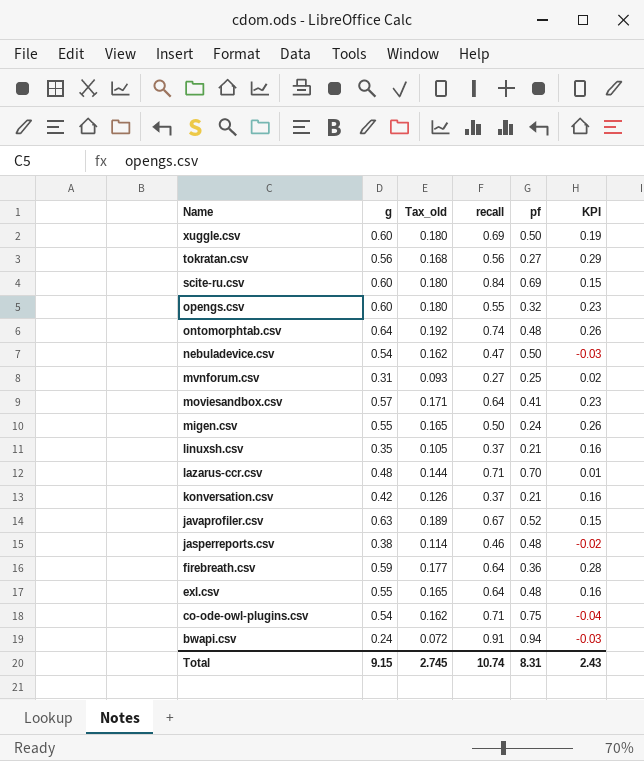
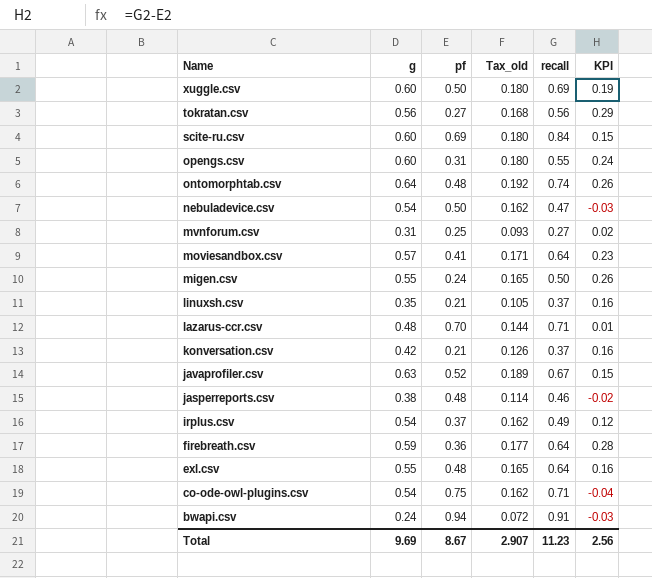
column pf | position: 5 -> 3
opengs.csv | pf: 0.32 -> 0.31
opengs.csv | KPI: 0.23 -> 0.24
row irplus.csv: none -> 0.54 | 0.37 | 0.162 | 0.49 | 0.12
Total | g: 9.15 -> 9.69
Total | pf: 8.31 -> 8.67
Total | Tax_old: 2.745 -> 2.907
Total | recall: 10.74 -> 11.23
Total | KPI: 2.43 -> 2.56

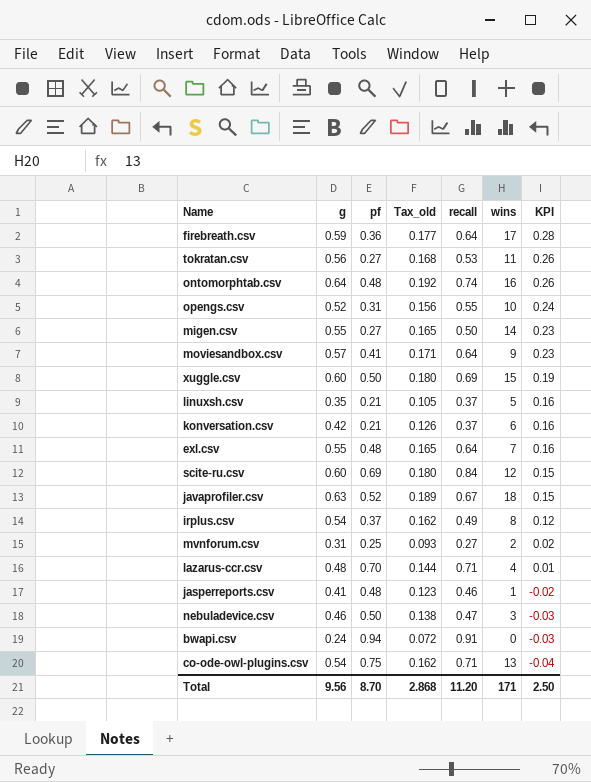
row order: Name descending -> KPI descending
column wins | position: none -> 6
tokratan.csv | recall: 0.56 -> 0.53
tokratan.csv | KPI: 0.29 -> 0.26
opengs.csv | g: 0.60 -> 0.52
opengs.csv | Tax_old: 0.180 -> 0.156
migen.csv | pf: 0.24 -> 0.27
migen.csv | KPI: 0.26 -> 0.23
jasperreports.csv | g: 0.38 -> 0.41
jasperreports.csv | Tax_old: 0.114 -> 0.123
nebuladevice.csv | g: 0.54 -> 0.46
nebuladevice.csv | Tax_old: 0.162 -> 0.138
Total | g: 9.69 -> 9.56
Total | pf: 8.67 -> 8.70
Total | Tax_old: 2.907 -> 2.868
Total | recall: 11.23 -> 11.20
Total | KPI: 2.56 -> 2.50

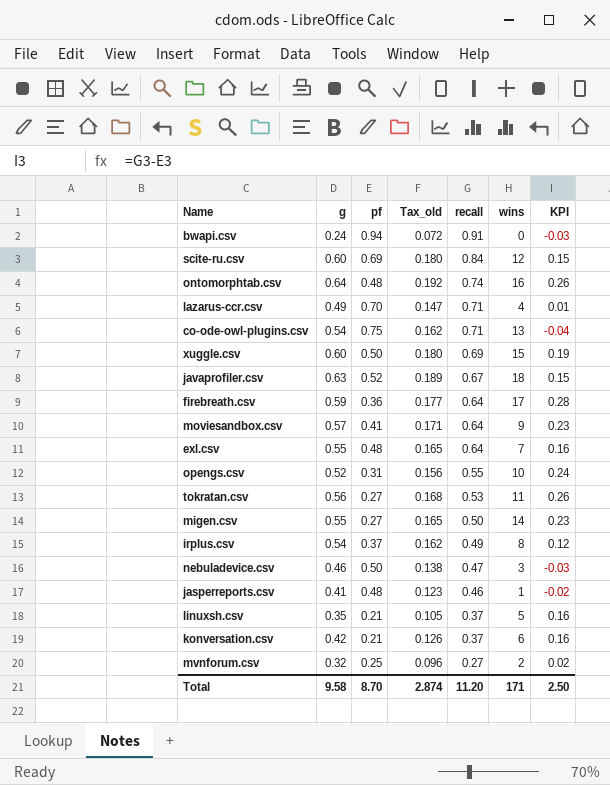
row order: KPI descending -> recall descending
lazarus-ccr.csv | g: 0.48 -> 0.49
lazarus-ccr.csv | Tax_old: 0.144 -> 0.147
mvnforum.csv | g: 0.31 -> 0.32
mvnforum.csv | Tax_old: 0.093 -> 0.096
Total | g: 9.56 -> 9.58
Total | Tax_old: 2.868 -> 2.874

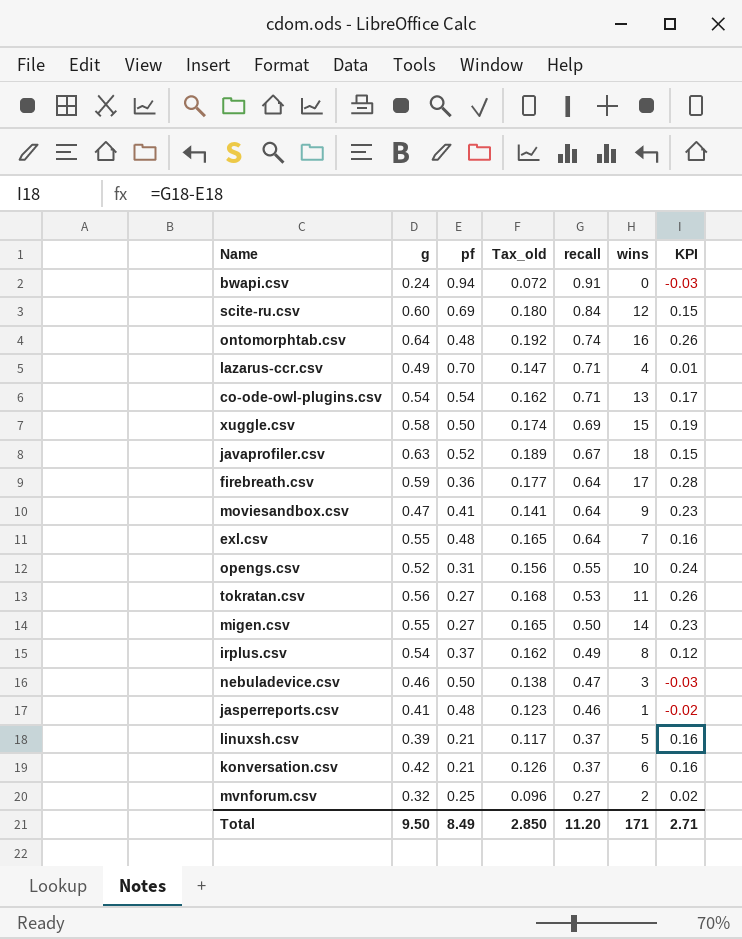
co-ode-owl-plugins.csv | pf: 0.75 -> 0.54
co-ode-owl-plugins.csv | KPI: -0.04 -> 0.17
xuggle.csv | g: 0.60 -> 0.58
xuggle.csv | Tax_old: 0.180 -> 0.174
moviesandbox.csv | g: 0.57 -> 0.47
moviesandbox.csv | Tax_old: 0.171 -> 0.141
linuxsh.csv | g: 0.35 -> 0.39
linuxsh.csv | Tax_old: 0.105 -> 0.117
Total | g: 9.58 -> 9.50
Total | pf: 8.70 -> 8.49
Total | Tax_old: 2.874 -> 2.850
Total | KPI: 2.50 -> 2.71

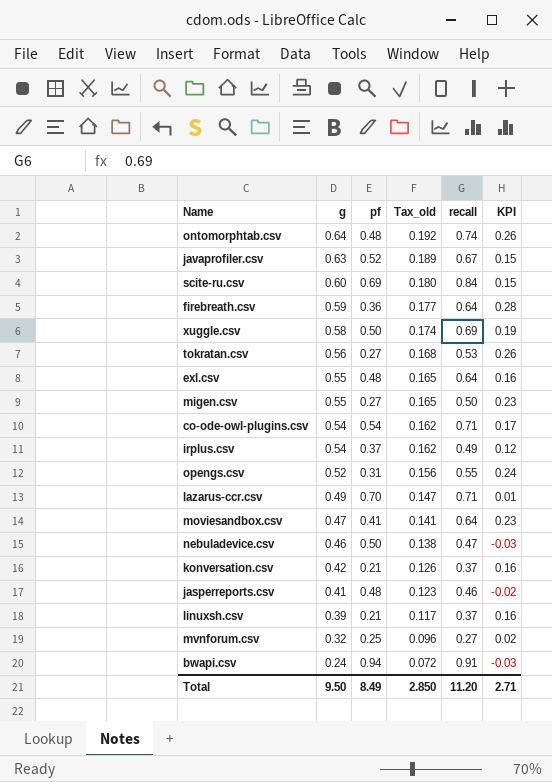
row order: recall descending -> g descending
column wins | position: 6 -> none

